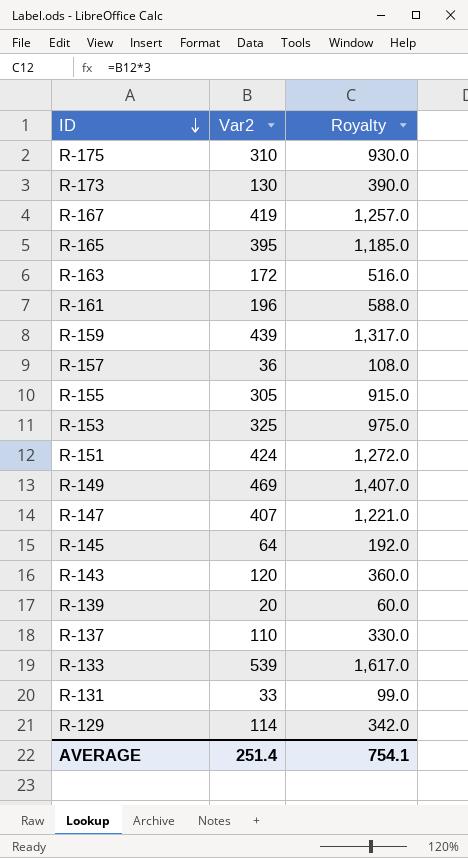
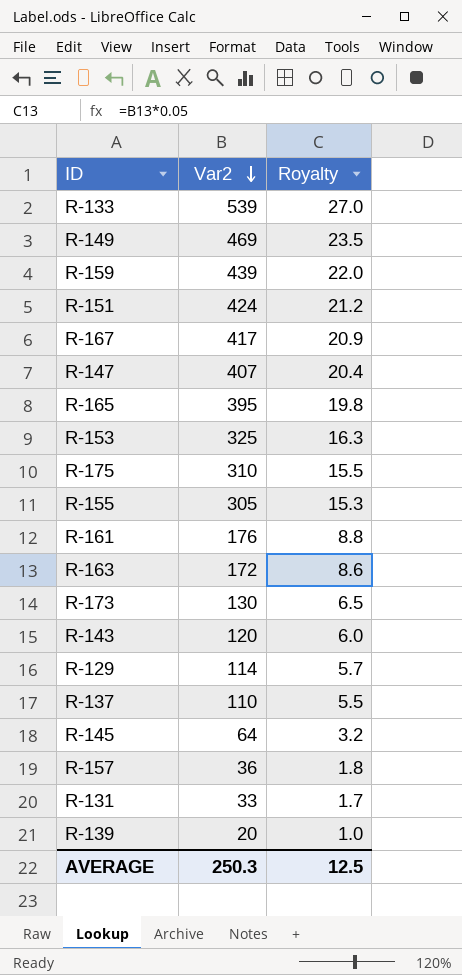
row order: ID descending -> Var2 descending
column Royalty | formula: [Var2] * 3 -> [Var2] * 0.05
R-167 | Var2: 419 -> 417
R-161 | Var2: 196 -> 176
AVERAGE | Var2: 251.4 -> 250.3
AVERAGE | Royalty: 754.1 -> 12.5

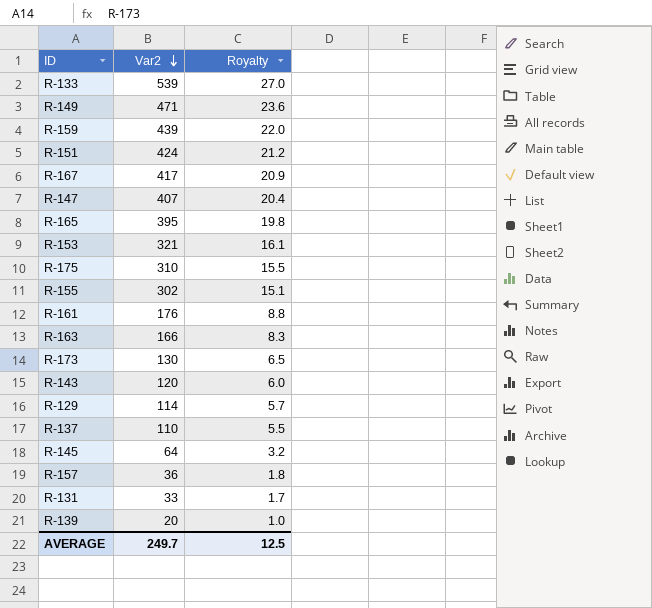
R-149 | Var2: 469 -> 471
R-149 | Royalty: 23.5 -> 23.6
R-153 | Var2: 325 -> 321
R-153 | Royalty: 16.3 -> 16.1
R-155 | Var2: 305 -> 302
R-155 | Royalty: 15.3 -> 15.1
R-163 | Var2: 172 -> 166
R-163 | Royalty: 8.6 -> 8.3
AVERAGE | Var2: 250.3 -> 249.7

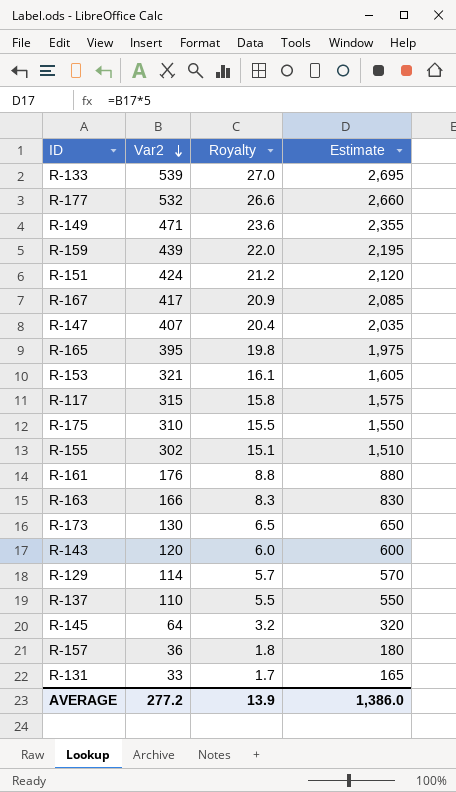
column Estimate | formula: none -> [Var2] * 5
row R-139: 20 | 1.0 -> none
row R-177: none -> 532 | 26.6 | 2,660
row R-117: none -> 315 | 15.8 | 1,575
AVERAGE | Var2: 249.7 -> 277.2
AVERAGE | Royalty: 12.5 -> 13.9

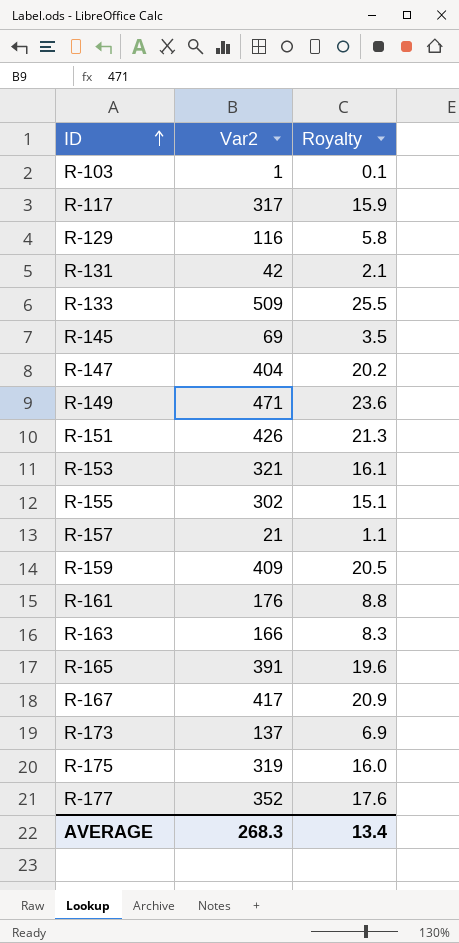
row order: Var2 descending -> ID ascending
column Estimate | formula: [Var2] * 5 -> none
row R-143: 120 | 6.0 | 600 -> none
row R-137: 110 | 5.5 | 550 -> none
row R-103: none -> 1 | 0.1
R-117 | Var2: 315 -> 317
R-117 | Royalty: 15.8 -> 15.9
R-129 | Var2: 114 -> 116
R-129 | Royalty: 5.7 -> 5.8
R-131 | Var2: 33 -> 42
R-131 | Royalty: 1.7 -> 2.1
R-133 | Var2: 539 -> 509
R-133 | Royalty: 27.0 -> 25.5
R-145 | Var2: 64 -> 69
R-145 | Royalty: 3.2 -> 3.5
R-147 | Var2: 407 -> 404
R-147 | Royalty: 20.4 -> 20.2
R-151 | Var2: 424 -> 426
R-151 | Royalty: 21.2 -> 21.3
R-157 | Var2: 36 -> 21
R-157 | Royalty: 1.8 -> 1.1
R-159 | Var2: 439 -> 409
R-159 | Royalty: 22.0 -> 20.5
R-165 | Var2: 395 -> 391
R-165 | Royalty: 19.8 -> 19.6
R-173 | Var2: 130 -> 137
R-173 | Royalty: 6.5 -> 6.9
R-175 | Var2: 310 -> 319
R-175 | Royalty: 15.5 -> 16.0
R-177 | Var2: 532 -> 352
R-177 | Royalty: 26.6 -> 17.6
AVERAGE | Var2: 277.2 -> 268.3
AVERAGE | Royalty: 13.9 -> 13.4

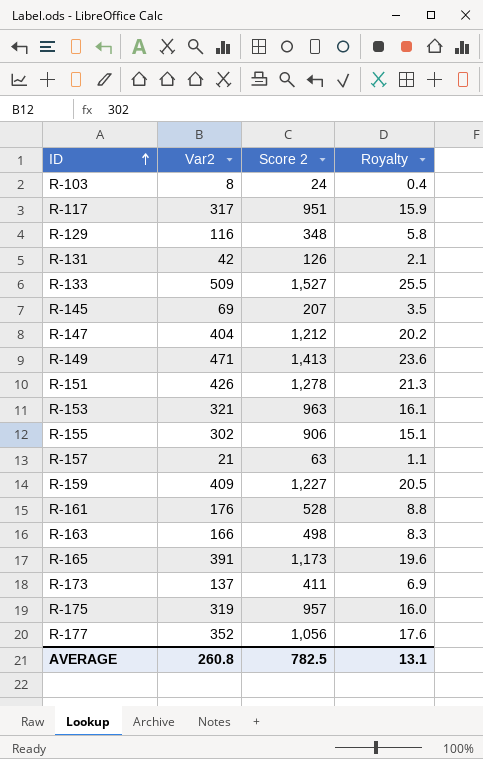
column Score 2 | formula: none -> [Var2] * 3
row R-167: 417 | 20.9 -> none
R-103 | Var2: 1 -> 8
R-103 | Royalty: 0.1 -> 0.4
AVERAGE | Var2: 268.3 -> 260.8
AVERAGE | Royalty: 13.4 -> 13.1

